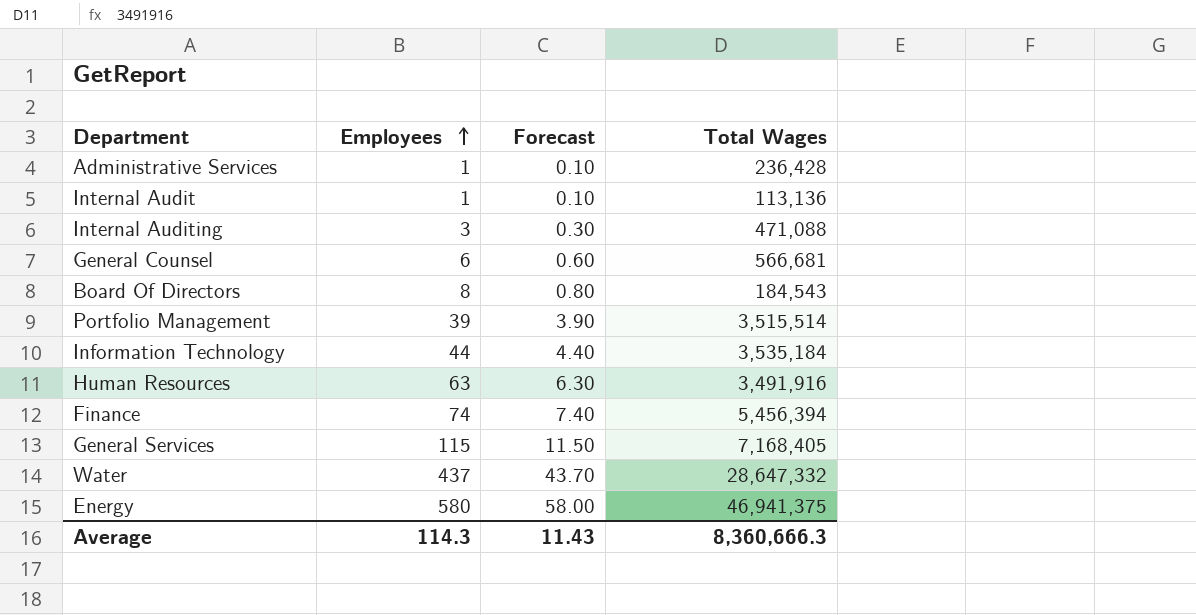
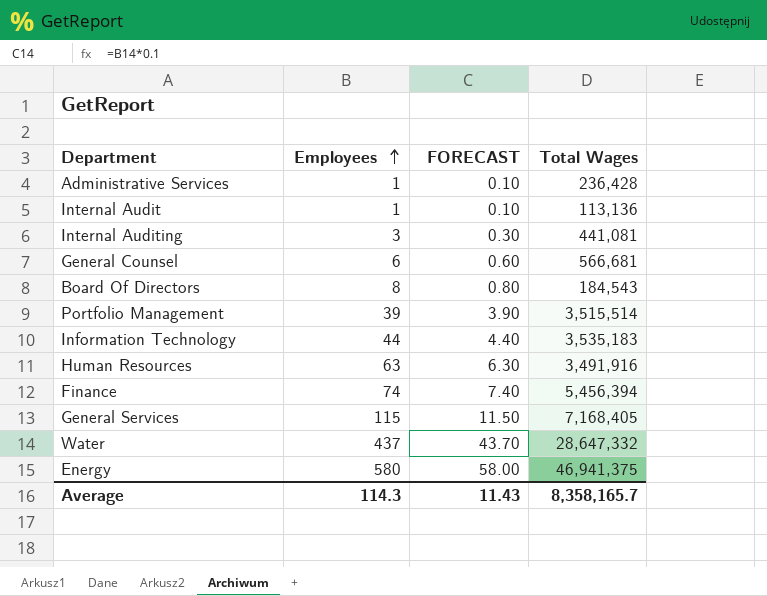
column name: Forecast -> FORECAST
Internal Auditing | Total Wages: 471,088 -> 441,081
Information Technology | Total Wages: 3,535,184 -> 3,535,183
Average | Total Wages: 8,360,666.3 -> 8,358,165.7

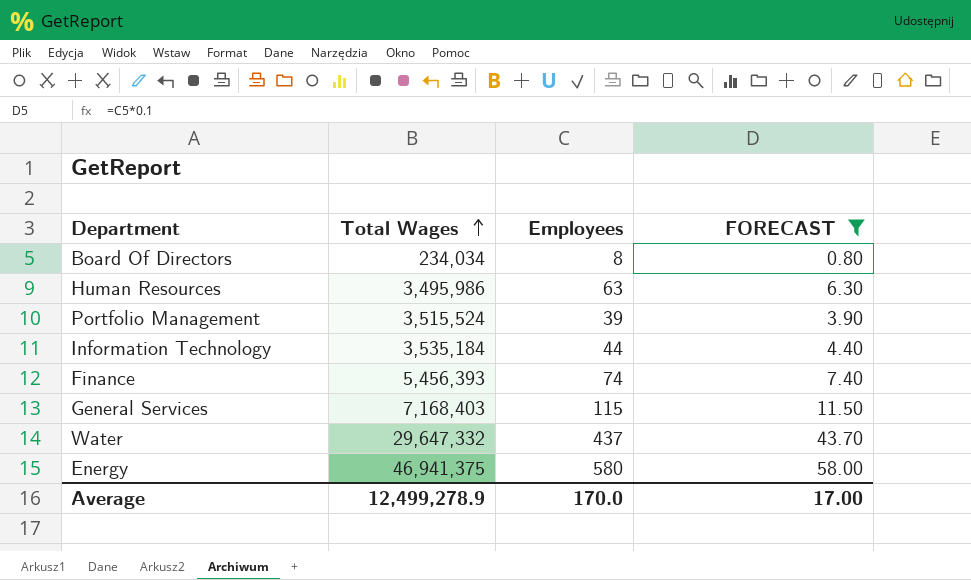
filter: none -> FORECAST >= 0.80
row order: Employees ascending -> Total Wages ascending
column Total Wages | position: 4 -> 2
Board Of Directors | Total Wages: 184,543 -> 234,034
Human Resources | Total Wages: 3,491,916 -> 3,495,986
Portfolio Management | Total Wages: 3,515,514 -> 3,515,524
Information Technology | Total Wages: 3,535,183 -> 3,535,184
Finance | Total Wages: 5,456,394 -> 5,456,393
General Services | Total Wages: 7,168,405 -> 7,168,403
Water | Total Wages: 28,647,332 -> 29,647,332
Average | Total Wages: 8,358,165.7 -> 12,499,278.9
Average | Employees: 114.3 -> 170.0
Average | FORECAST: 11.43 -> 17.00

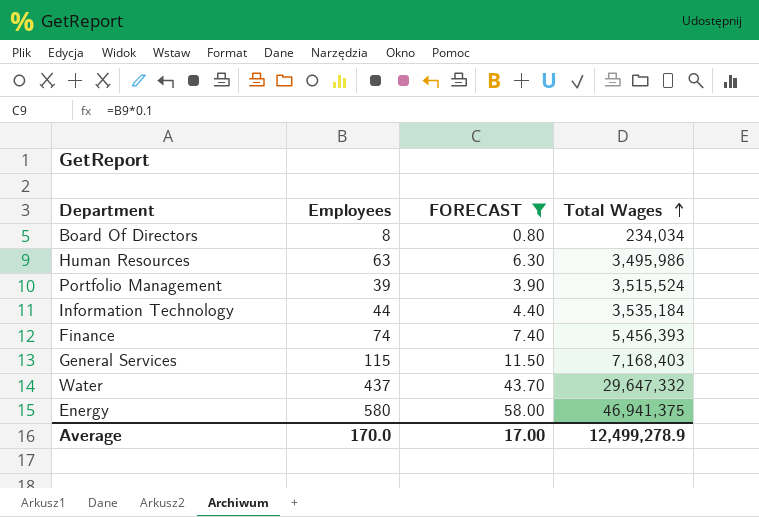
column Total Wages | position: 2 -> 4

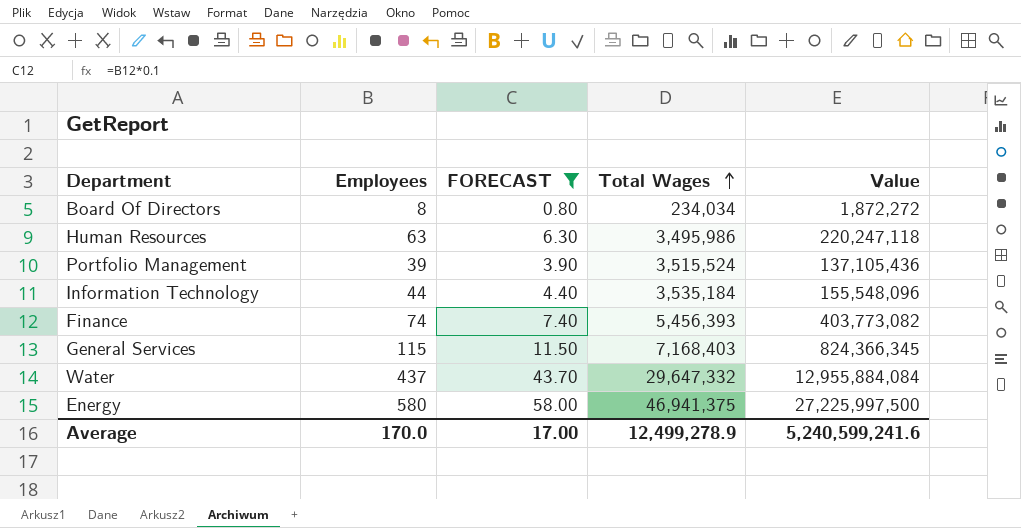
column Value | formula: none -> [Employees] * [Total Wages]

